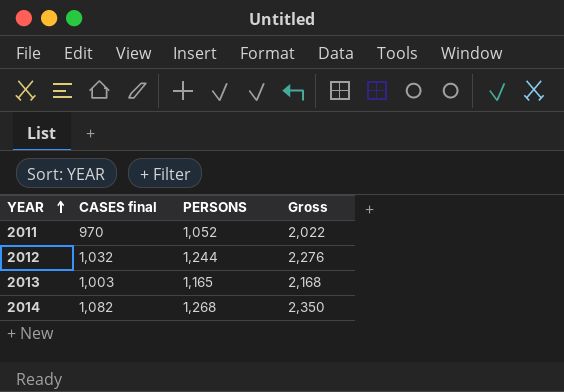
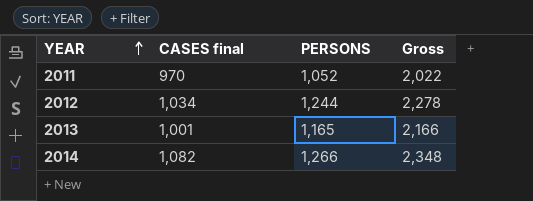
2012 | CASES final: 1,032 -> 1,034
2012 | Gross: 2,276 -> 2,278
2013 | CASES final: 1,003 -> 1,001
2013 | Gross: 2,168 -> 2,166
2014 | PERSONS: 1,268 -> 1,266
2014 | Gross: 2,350 -> 2,348

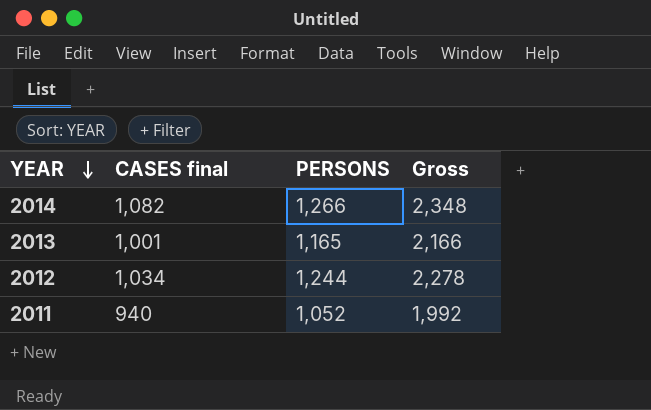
row order: YEAR ascending -> YEAR descending
2011 | CASES final: 970 -> 940
2011 | Gross: 2,022 -> 1,992

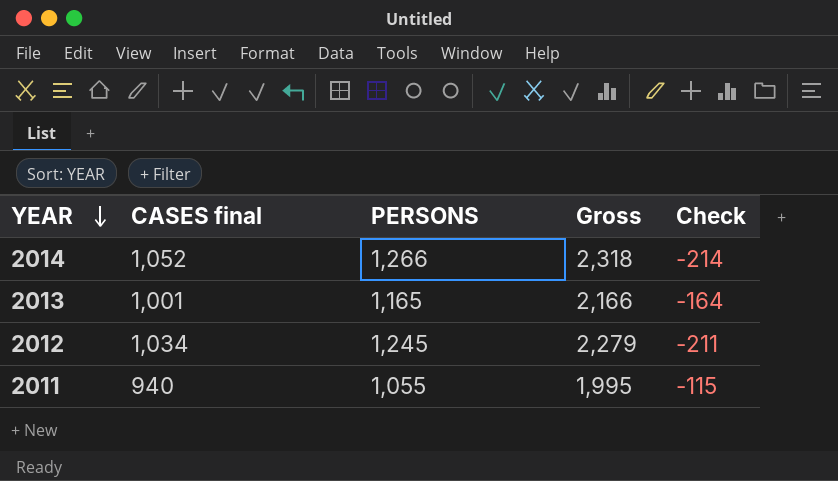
column Check | formula: none -> [CASES final] - [PERSONS]
2014 | CASES final: 1,082 -> 1,052
2014 | Gross: 2,348 -> 2,318
2012 | PERSONS: 1,244 -> 1,245
2012 | Gross: 2,278 -> 2,279
2011 | PERSONS: 1,052 -> 1,055
2011 | Gross: 1,992 -> 1,995

